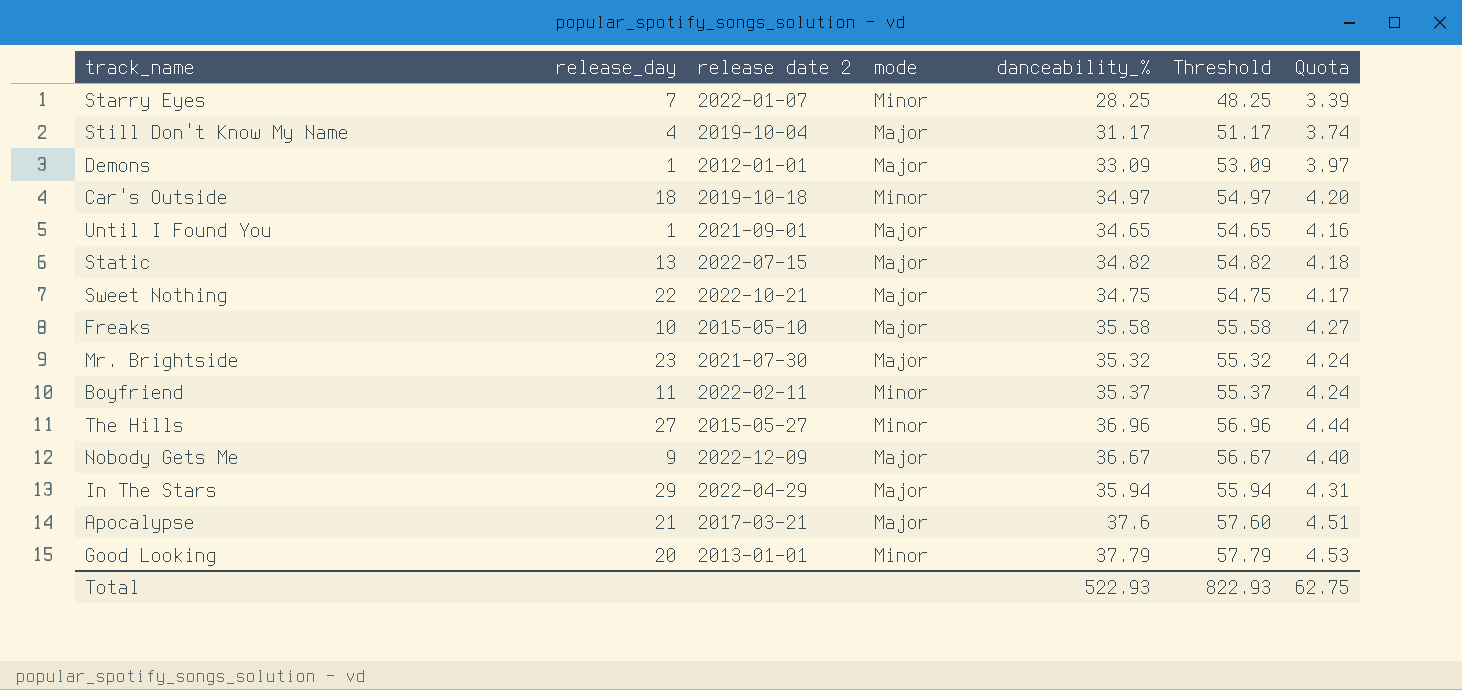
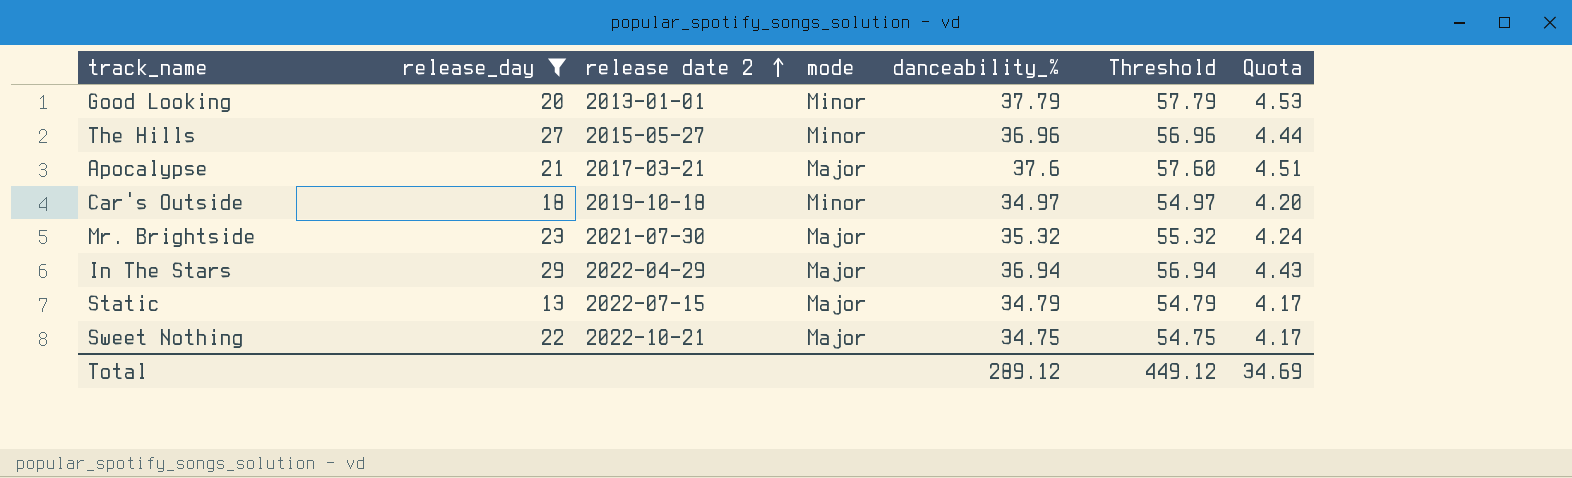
filter: none -> release_day >= 13
row order: none -> release date 2 ascending
In The Stars | danceability_%: 35.94 -> 36.94
In The Stars | Threshold: 55.94 -> 56.94
In The Stars | Quota: 4.31 -> 4.43
Static | danceability_%: 34.82 -> 34.79
Static | Threshold: 54.82 -> 54.79
Static | Quota: 4.18 -> 4.17
Total | danceability_%: 522.93 -> 289.12
Total | Threshold: 822.93 -> 449.12
Total | Quota: 62.75 -> 34.69

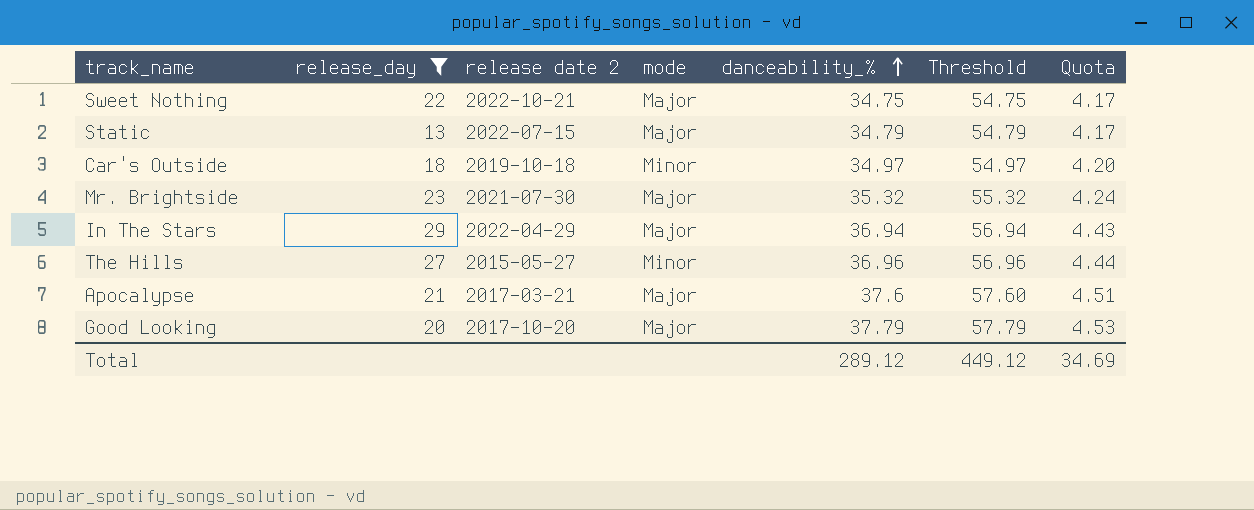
row order: release date 2 ascending -> danceability_% ascending
Good Looking | release date 2: 2013-01-01 -> 2017-10-20
Good Looking | mode: Minor -> Major

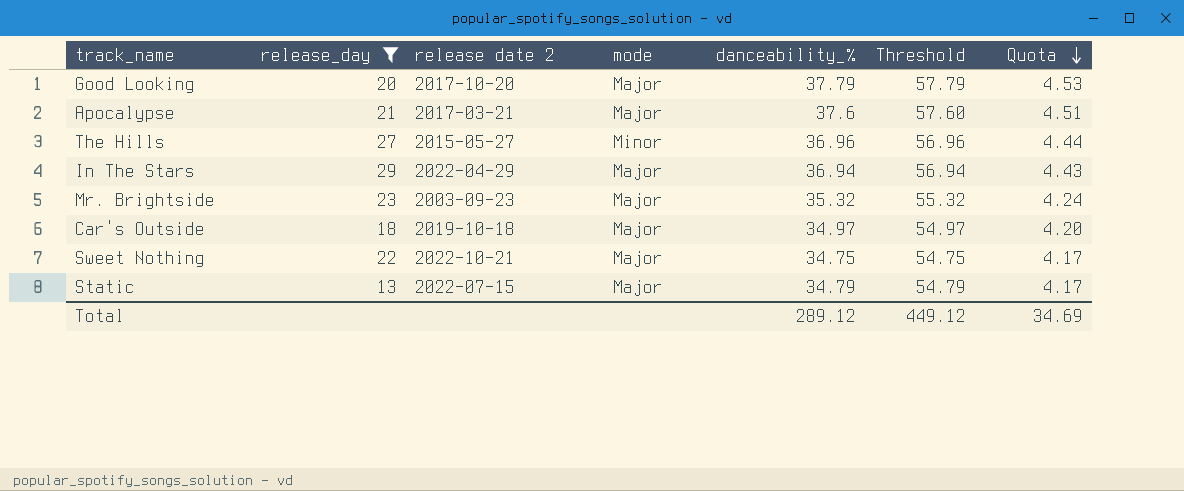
row order: danceability_% ascending -> Quota descending
Mr. Brightside | release date 2: 2021-07-30 -> 2003-09-23
Car's Outside | mode: Minor -> Major

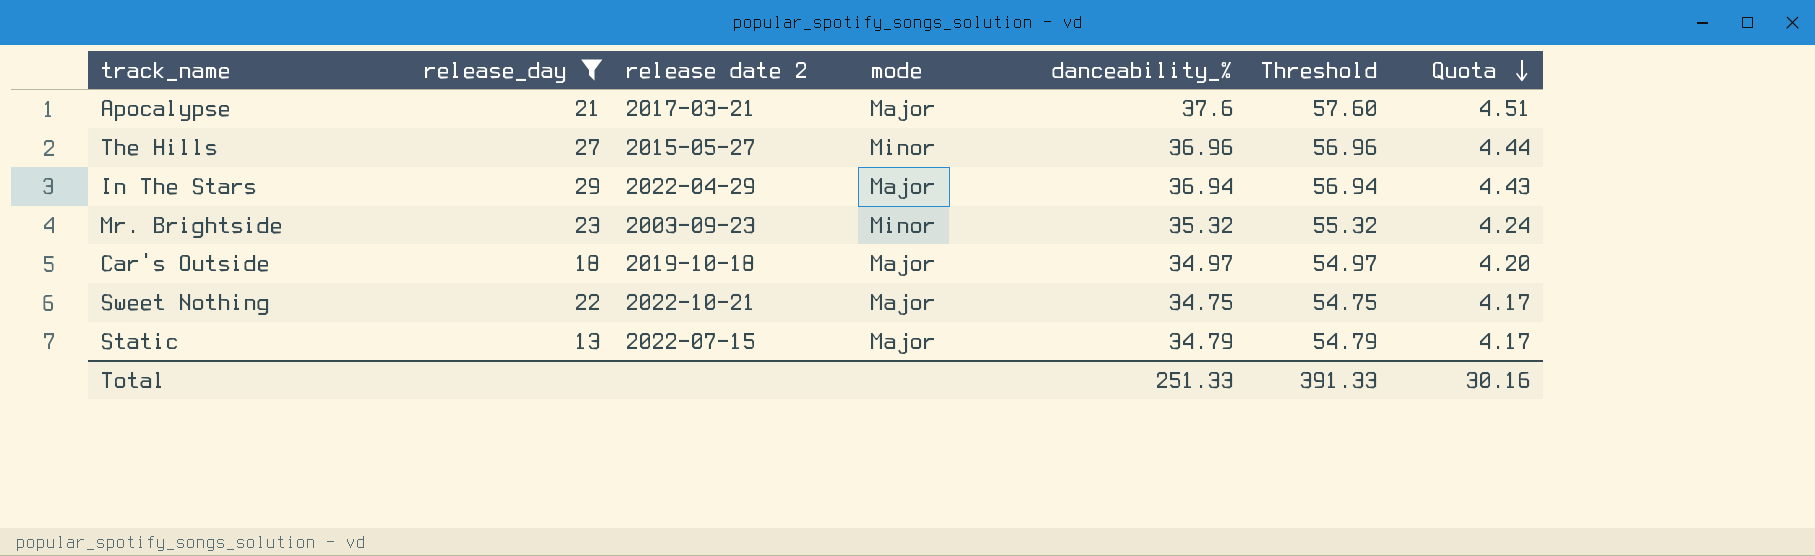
row Good Looking: 20 | 2017-10-20 | Major | 37.79 | 57.79 | 4.53 -> none
Mr. Brightside | mode: Major -> Minor
Total | danceability_%: 289.12 -> 251.33
Total | Threshold: 449.12 -> 391.33
Total | Quota: 34.69 -> 30.16

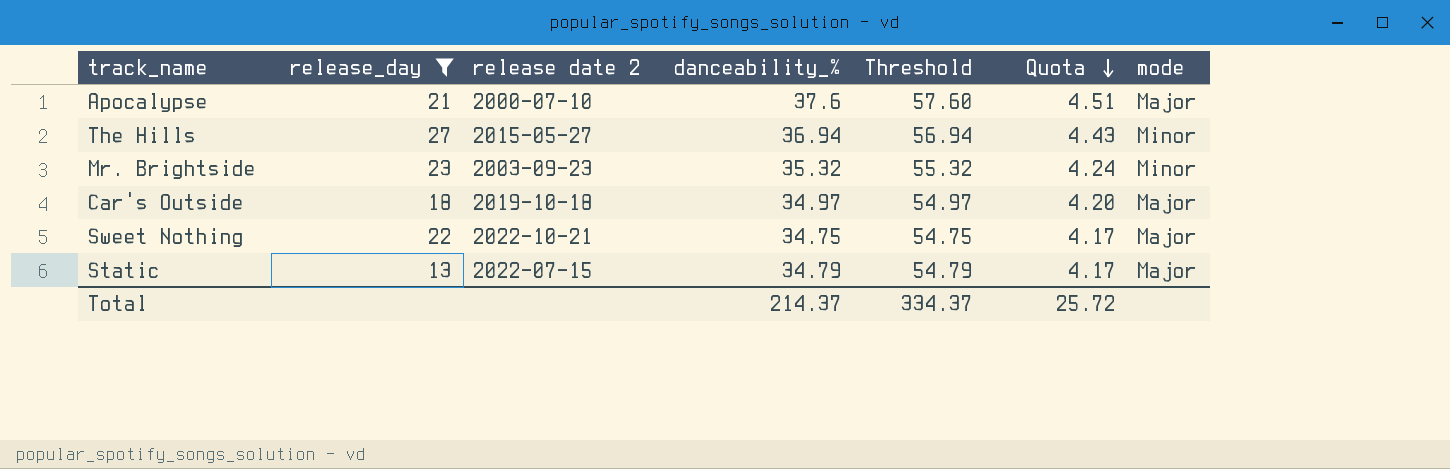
column mode | position: 4 -> 7
row In The Stars: 29 | 2022-04-29 | Major | 36.94 | 56.94 | 4.43 -> none
Apocalypse | release date 2: 2017-03-21 -> 2000-07-10
The Hills | danceability_%: 36.96 -> 36.94
The Hills | Threshold: 56.96 -> 56.94
The Hills | Quota: 4.44 -> 4.43
Total | danceability_%: 251.33 -> 214.37
Total | Threshold: 391.33 -> 334.37
Total | Quota: 30.16 -> 25.72

